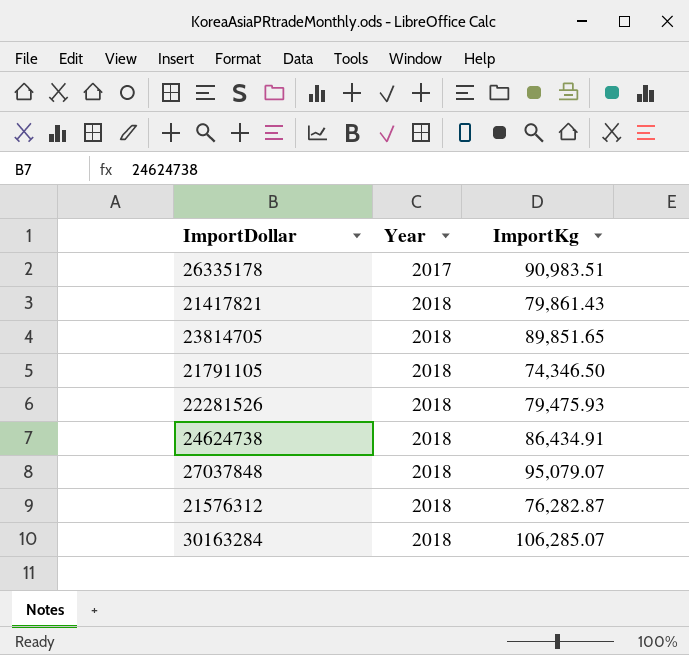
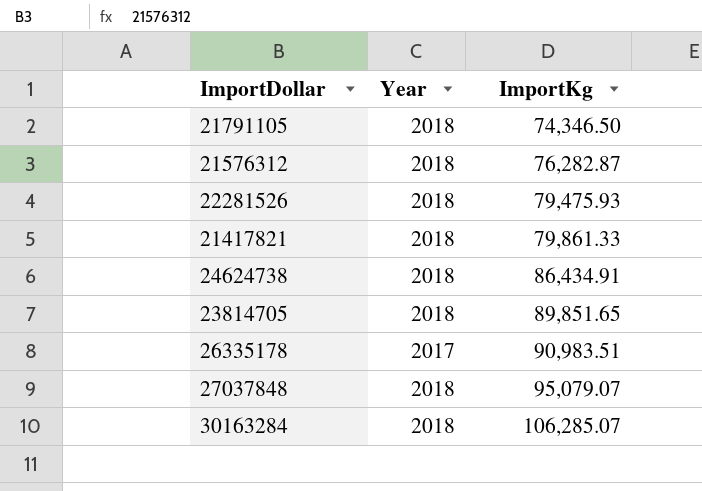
row order: Year ascending -> ImportKg ascending
21417821 | ImportKg: 79,861.43 -> 79,861.33

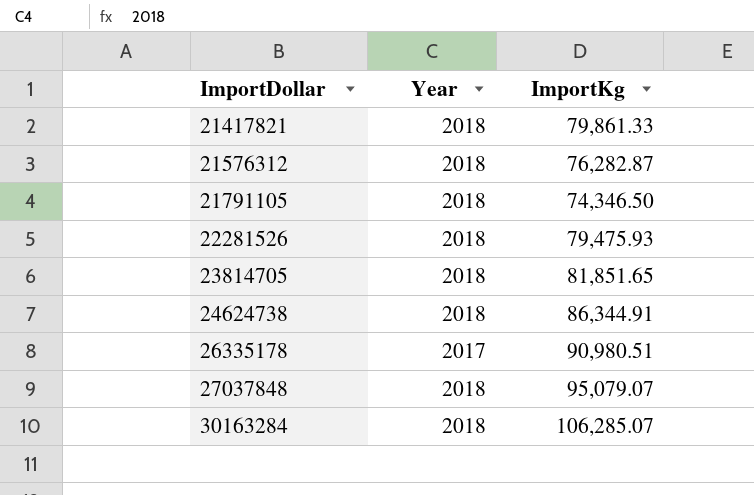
row order: ImportKg ascending -> ImportDollar ascending
23814705 | ImportKg: 89,851.65 -> 81,851.65
24624738 | ImportKg: 86,434.91 -> 86,344.91
26335178 | ImportKg: 90,983.51 -> 90,980.51

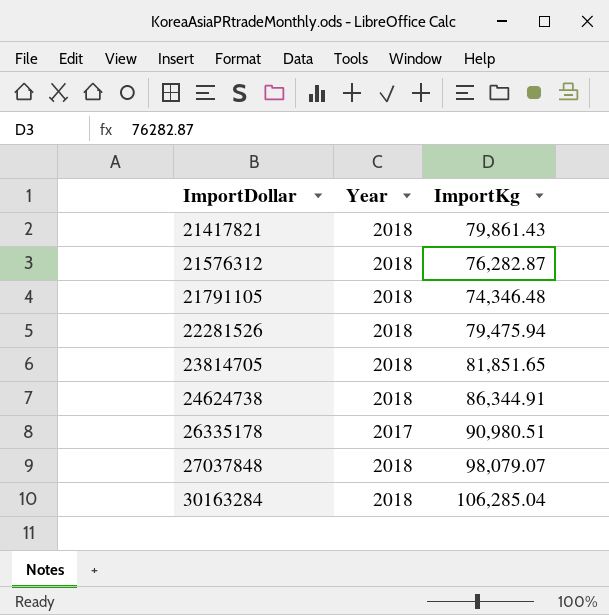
21417821 | ImportKg: 79,861.33 -> 79,861.43
21791105 | ImportKg: 74,346.50 -> 74,346.48
22281526 | ImportKg: 79,475.93 -> 79,475.94
27037848 | ImportKg: 95,079.07 -> 98,079.07
30163284 | ImportKg: 106,285.07 -> 106,285.04

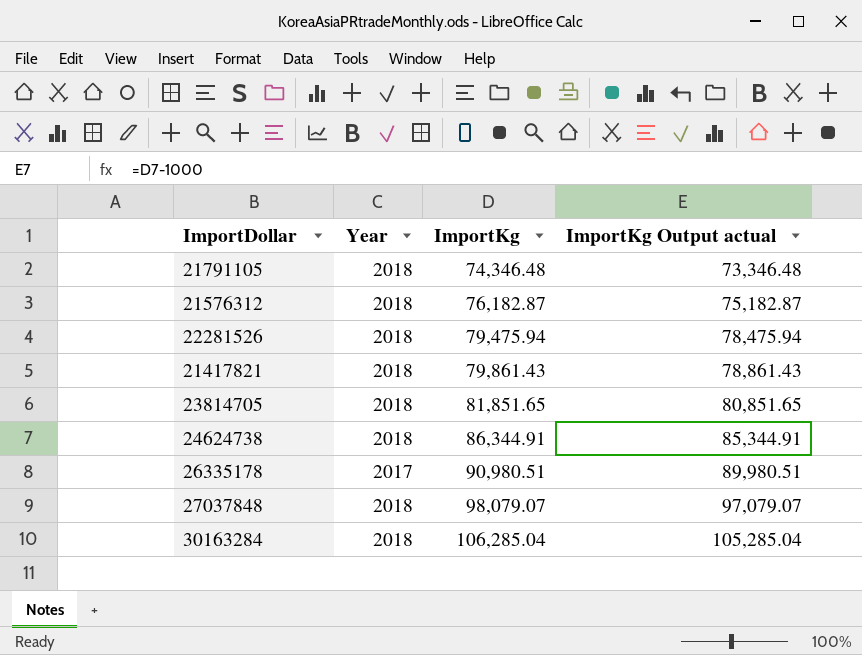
row order: ImportDollar ascending -> ImportKg ascending
column ImportKg Output actual | formula: none -> [ImportKg] - 1000
21576312 | ImportKg: 76,282.87 -> 76,182.87

